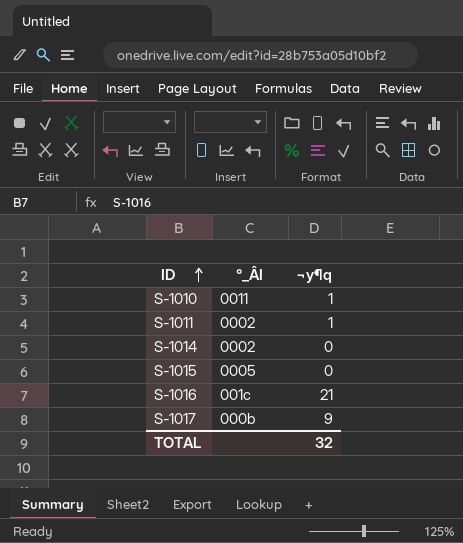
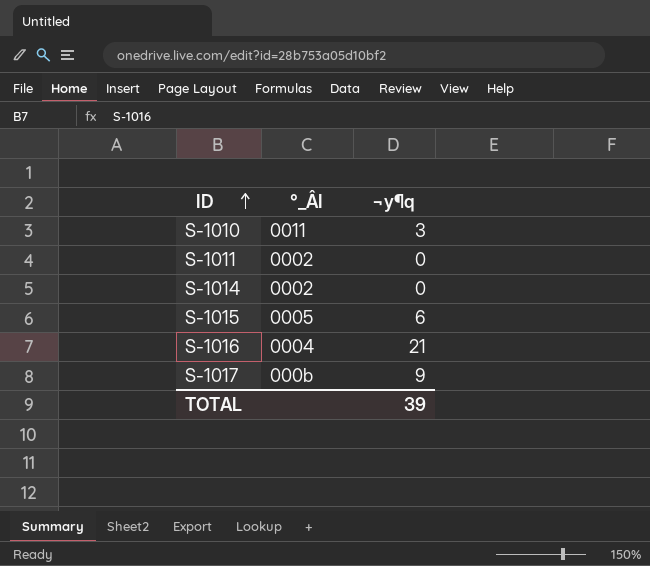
S-1010 | ¬y¶q: 1 -> 3
S-1011 | ¬y¶q: 1 -> 0
S-1015 | ¬y¶q: 0 -> 6
S-1016 | °_ÂI: 001c -> 0004
TOTAL | ¬y¶q: 32 -> 39

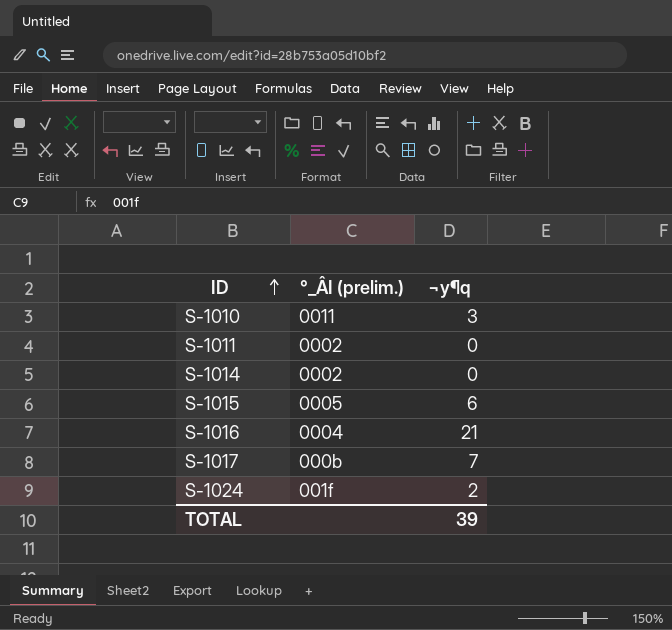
column name: °_ÂI -> °_ÂI (prelim.)
S-1017 | ¬y¶q: 9 -> 7
row S-1024: none -> 001f | 2

